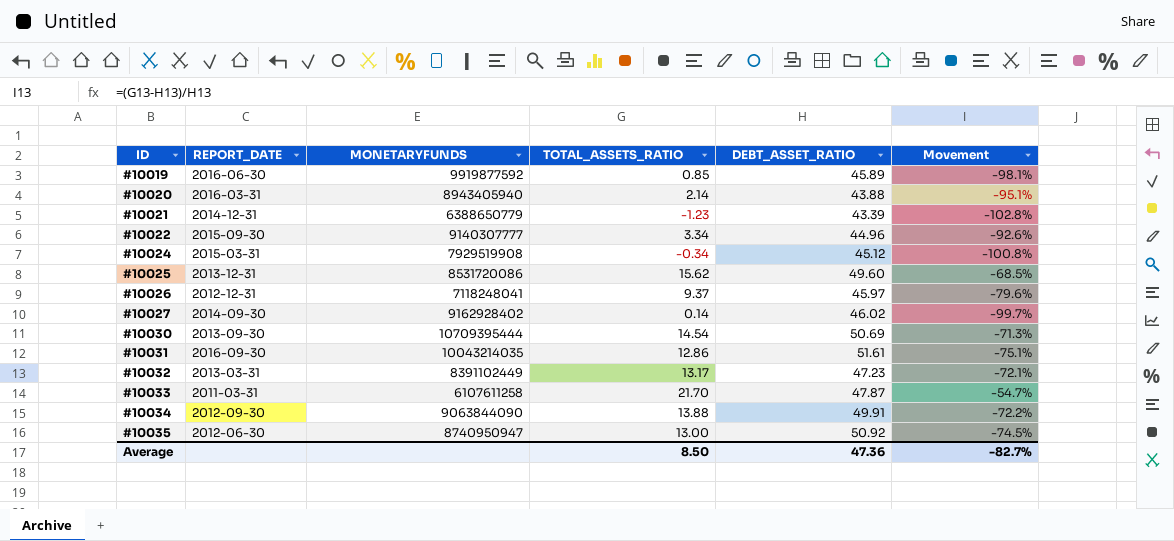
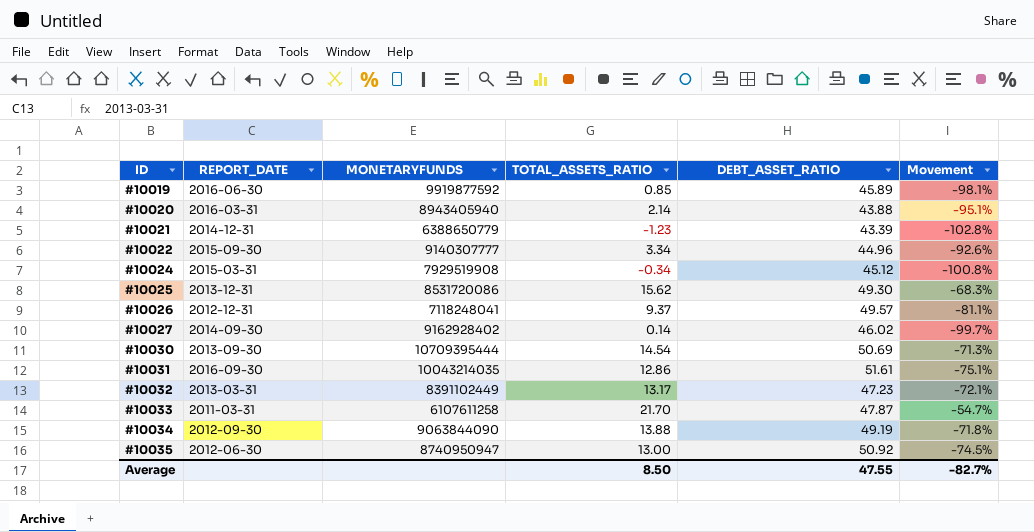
#10025 | DEBT_ASSET_RATIO: 49.60 -> 49.30
#10025 | Movement: -68.5% -> -68.3%
#10026 | DEBT_ASSET_RATIO: 45.97 -> 49.57
#10026 | Movement: -79.6% -> -81.1%
#10034 | DEBT_ASSET_RATIO: 49.91 -> 49.19
#10034 | Movement: -72.2% -> -71.8%
Average | DEBT_ASSET_RATIO: 47.36 -> 47.55

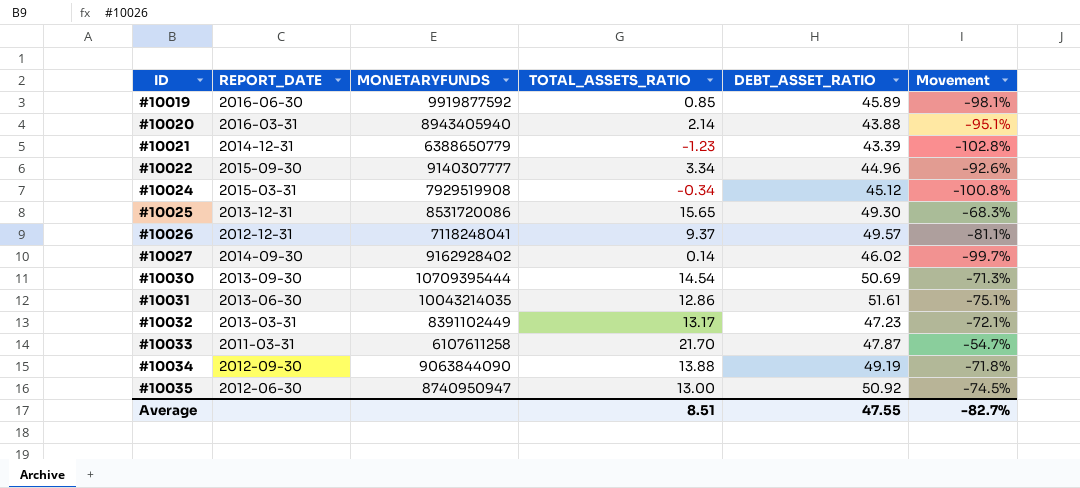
#10025 | TOTAL_ASSETS_RATIO: 15.62 -> 15.65
#10031 | REPORT_DATE: 2016-09-30 -> 2013-06-30
Average | TOTAL_ASSETS_RATIO: 8.50 -> 8.51

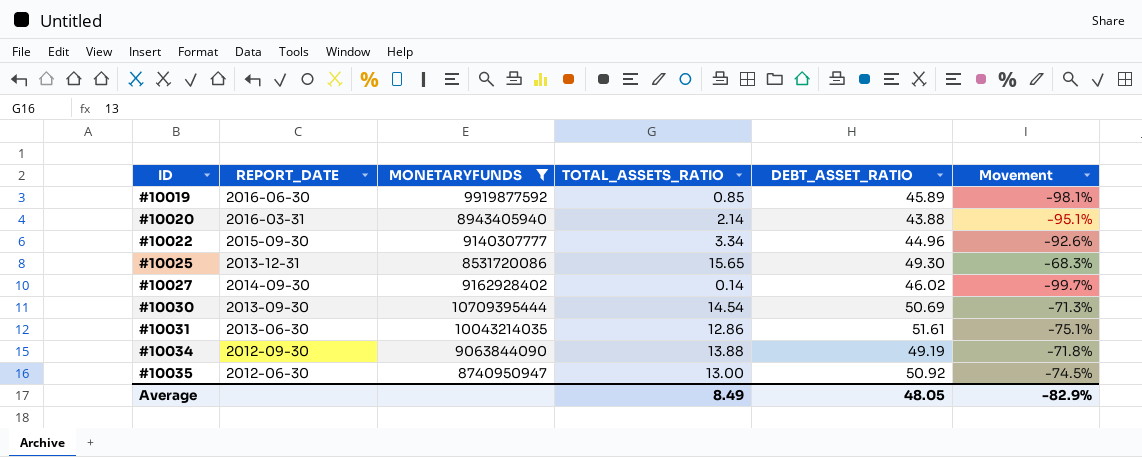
filter: none -> MONETARYFUNDS >= 8531720086
Average | TOTAL_ASSETS_RATIO: 8.51 -> 8.49
Average | DEBT_ASSET_RATIO: 47.55 -> 48.05
Average | Movement: -82.7% -> -82.9%

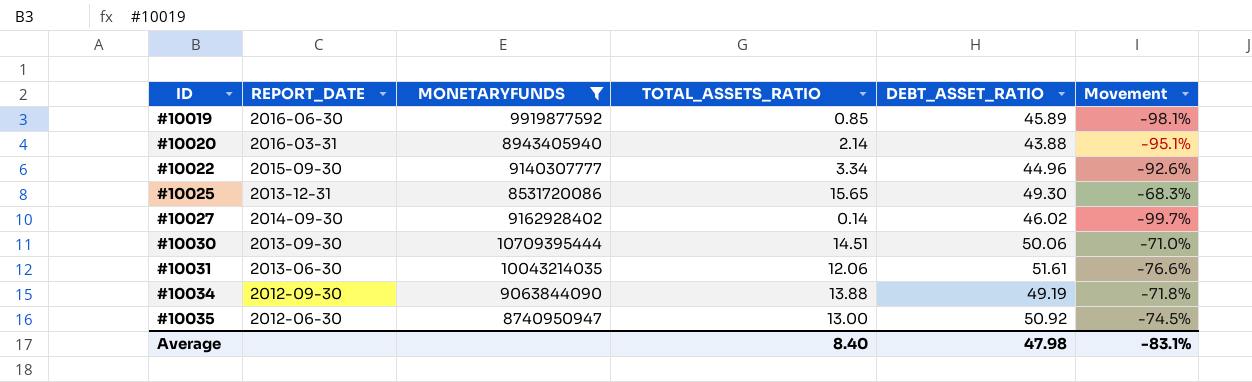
#10030 | TOTAL_ASSETS_RATIO: 14.54 -> 14.51
#10030 | DEBT_ASSET_RATIO: 50.69 -> 50.06
#10030 | Movement: -71.3% -> -71.0%
#10031 | TOTAL_ASSETS_RATIO: 12.86 -> 12.06
#10031 | Movement: -75.1% -> -76.6%
Average | TOTAL_ASSETS_RATIO: 8.49 -> 8.40
Average | DEBT_ASSET_RATIO: 48.05 -> 47.98
Average | Movement: -82.9% -> -83.1%

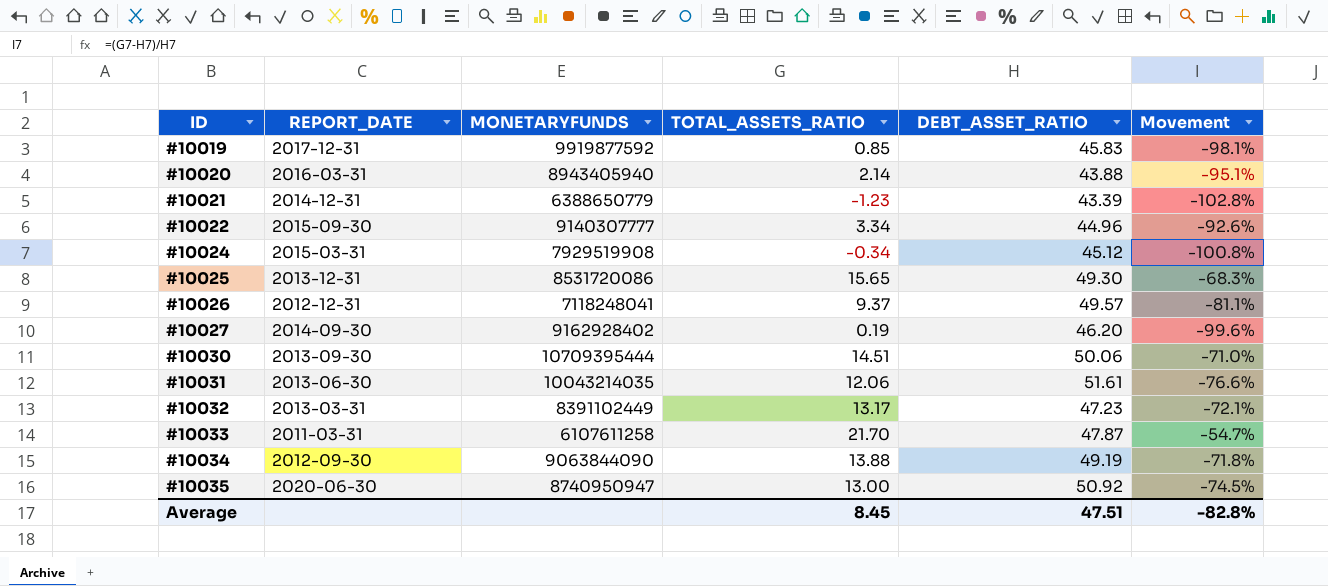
filter: MONETARYFUNDS >= 8531720086 -> none
#10019 | REPORT_DATE: 2016-06-30 -> 2017-12-31
#10019 | DEBT_ASSET_RATIO: 45.89 -> 45.83
#10027 | TOTAL_ASSETS_RATIO: 0.14 -> 0.19
#10027 | DEBT_ASSET_RATIO: 46.02 -> 46.20
#10027 | Movement: -99.7% -> -99.6%
#10035 | REPORT_DATE: 2012-06-30 -> 2020-06-30
Average | TOTAL_ASSETS_RATIO: 8.40 -> 8.45
Average | DEBT_ASSET_RATIO: 47.98 -> 47.51
Average | Movement: -83.1% -> -82.8%

